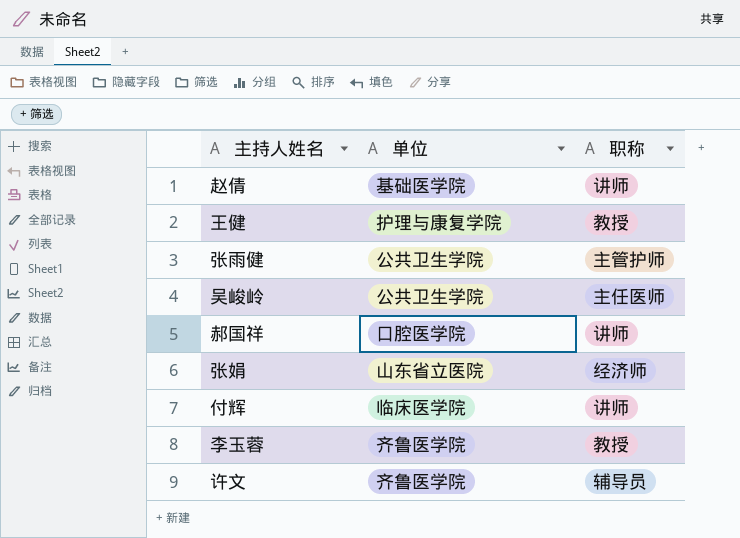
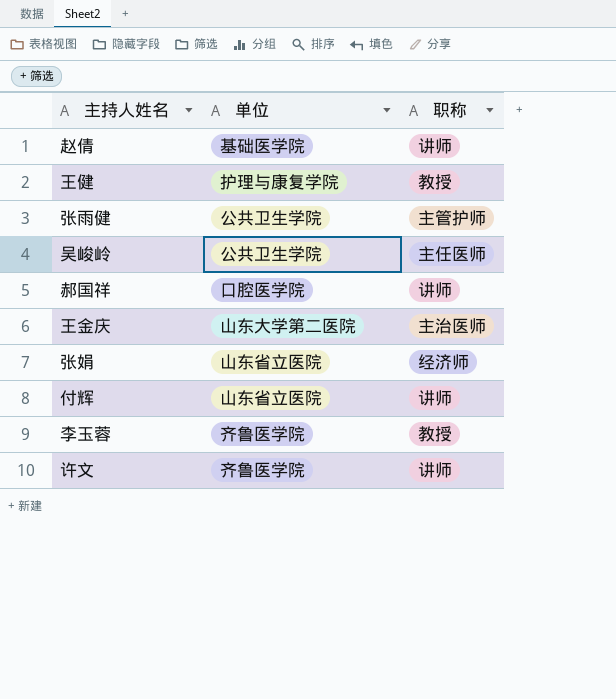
row 王金庆: none -> 山东大学第二医院 | 主治医师
付辉 | 单位: 临床医学院 -> 山东省立医院
许文 | 职称: 辅导员 -> 讲师

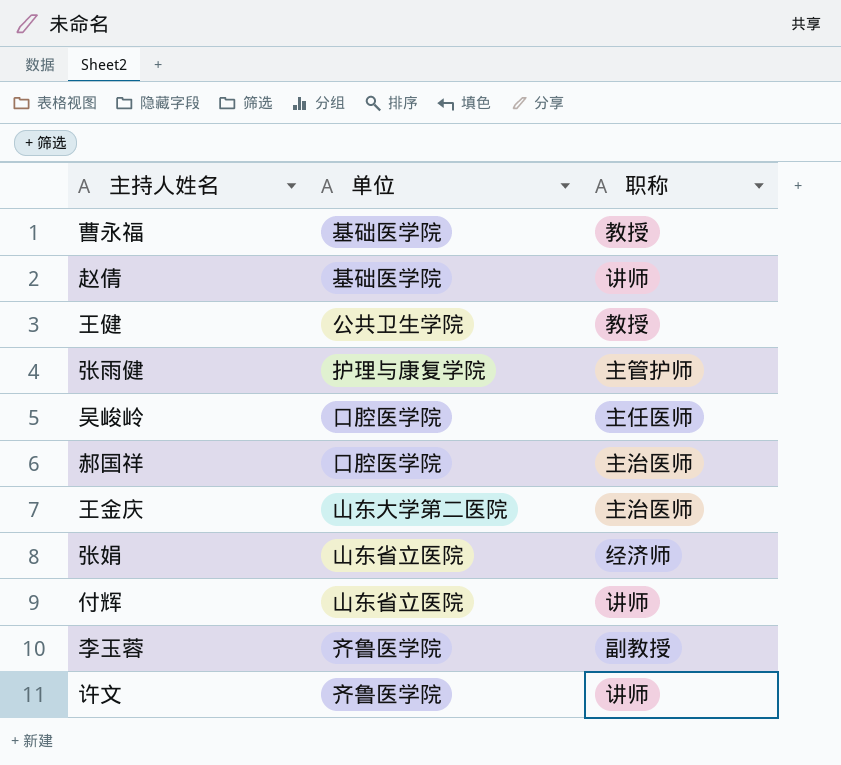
row 曹永福: none -> 基础医学院 | 教授
王健 | 单位: 护理与康复学院 -> 公共卫生学院
张雨健 | 单位: 公共卫生学院 -> 护理与康复学院
吴峻岭 | 单位: 公共卫生学院 -> 口腔医学院
郝国祥 | 职称: 讲师 -> 主治医师
李玉蓉 | 职称: 教授 -> 副教授

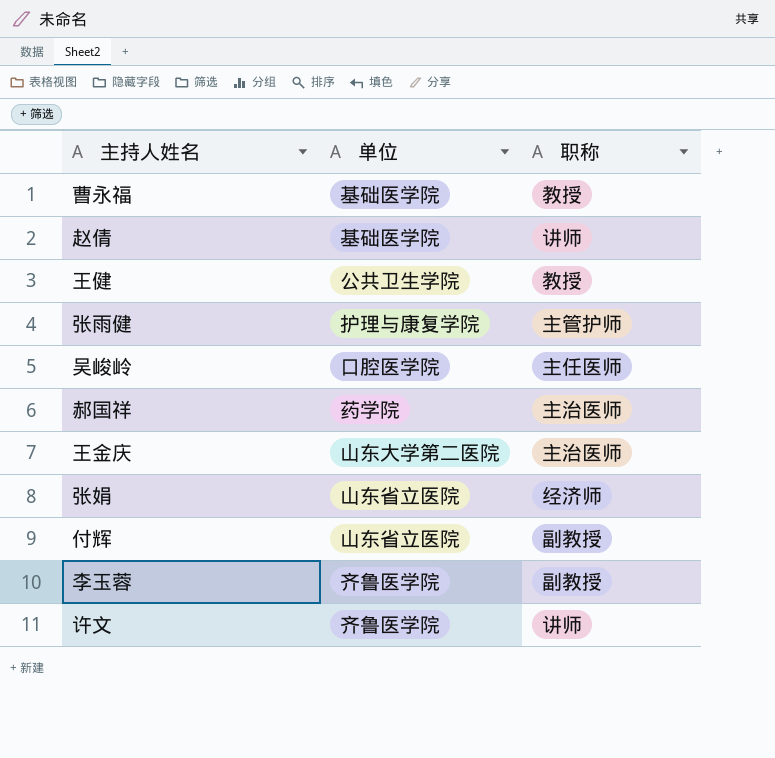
郝国祥 | 单位: 口腔医学院 -> 药学院
付辉 | 职称: 讲师 -> 副教授

